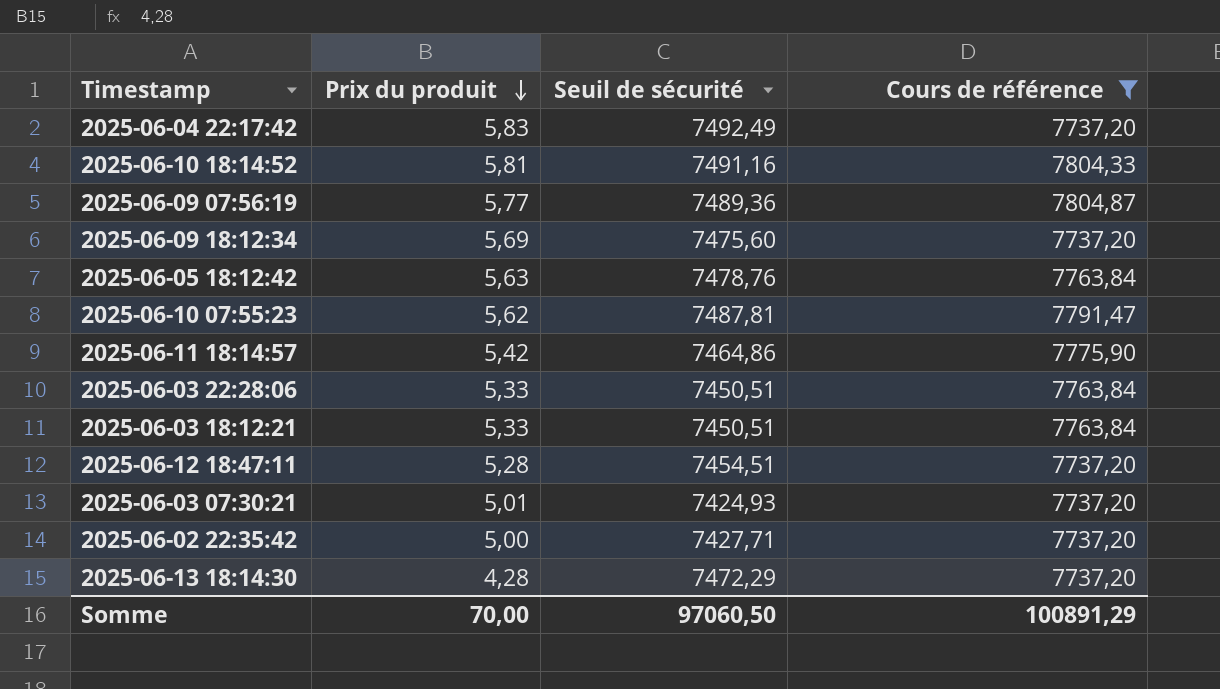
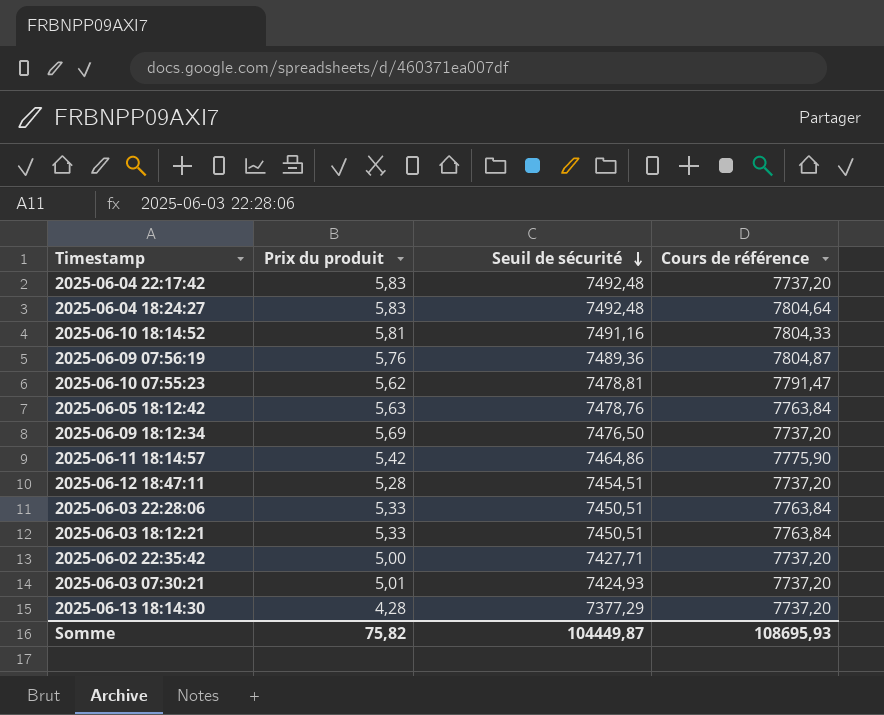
filter: Cours de référence != 7804,64 -> none
row order: Prix du produit descending -> Seuil de sécurité descending
2025-06-04 22:17:42 | Seuil de sécurité: 7492,49 -> 7492,48
2025-06-09 07:56:19 | Prix du produit: 5,77 -> 5,76
2025-06-10 07:55:23 | Seuil de sécurité: 7487,81 -> 7478,81
2025-06-09 18:12:34 | Seuil de sécurité: 7475,60 -> 7476,50
2025-06-13 18:14:30 | Seuil de sécurité: 7472,29 -> 7377,29
Somme | Prix du produit: 70,00 -> 75,82
Somme | Seuil de sécurité: 97060,50 -> 104449,87
Somme | Cours de référence: 100891,29 -> 108695,93

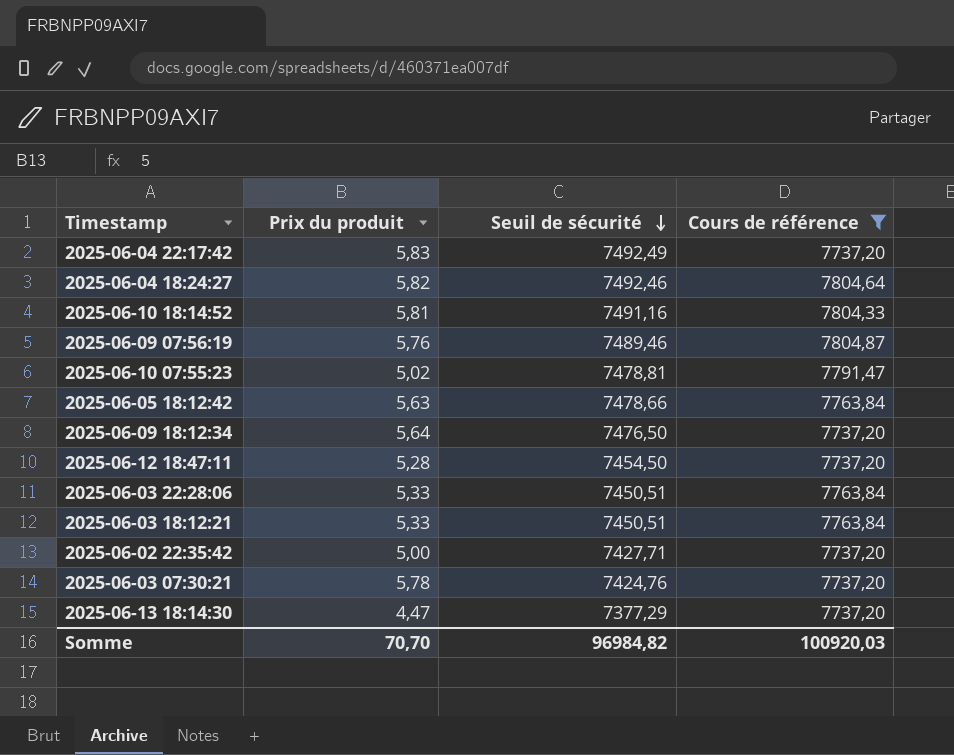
filter: none -> Cours de référence != 7775,90
2025-06-04 22:17:42 | Seuil de sécurité: 7492,48 -> 7492,49
2025-06-04 18:24:27 | Prix du produit: 5,83 -> 5,82
2025-06-04 18:24:27 | Seuil de sécurité: 7492,48 -> 7492,46
2025-06-09 07:56:19 | Seuil de sécurité: 7489,36 -> 7489,46
2025-06-10 07:55:23 | Prix du produit: 5,62 -> 5,02
2025-06-05 18:12:42 | Seuil de sécurité: 7478,76 -> 7478,66
2025-06-09 18:12:34 | Prix du produit: 5,69 -> 5,64
2025-06-12 18:47:11 | Seuil de sécurité: 7454,51 -> 7454,50
2025-06-03 07:30:21 | Prix du produit: 5,01 -> 5,78
2025-06-03 07:30:21 | Seuil de sécurité: 7424,93 -> 7424,76
2025-06-13 18:14:30 | Prix du produit: 4,28 -> 4,47
Somme | Prix du produit: 75,82 -> 70,70
Somme | Seuil de sécurité: 104449,87 -> 96984,82
Somme | Cours de référence: 108695,93 -> 100920,03

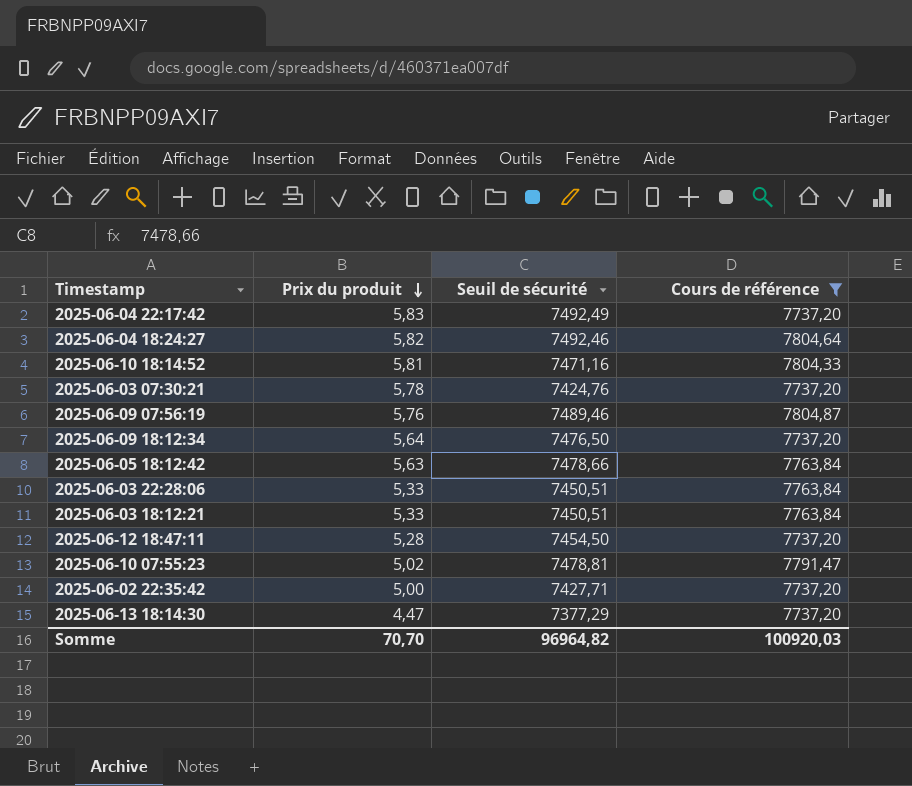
row order: Seuil de sécurité descending -> Prix du produit descending
2025-06-10 18:14:52 | Seuil de sécurité: 7491,16 -> 7471,16
Somme | Seuil de sécurité: 96984,82 -> 96964,82

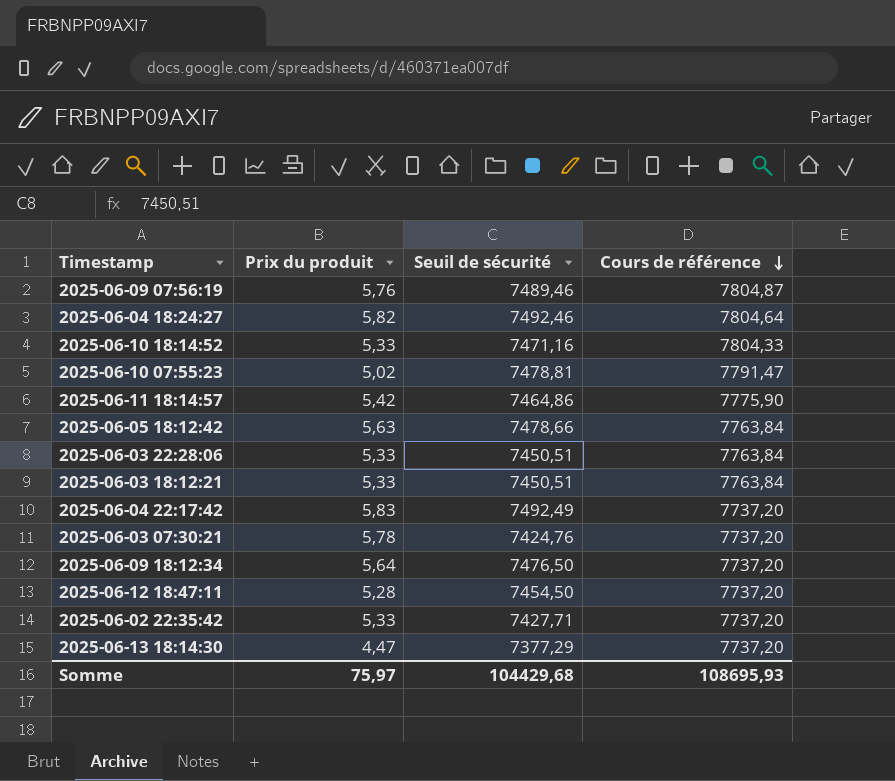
filter: Cours de référence != 7775,90 -> none
row order: Prix du produit descending -> Cours de référence descending
2025-06-10 18:14:52 | Prix du produit: 5,81 -> 5,33
2025-06-02 22:35:42 | Prix du produit: 5,00 -> 5,33
Somme | Prix du produit: 70,70 -> 75,97
Somme | Seuil de sécurité: 96964,82 -> 104429,68
Somme | Cours de référence: 100920,03 -> 108695,93

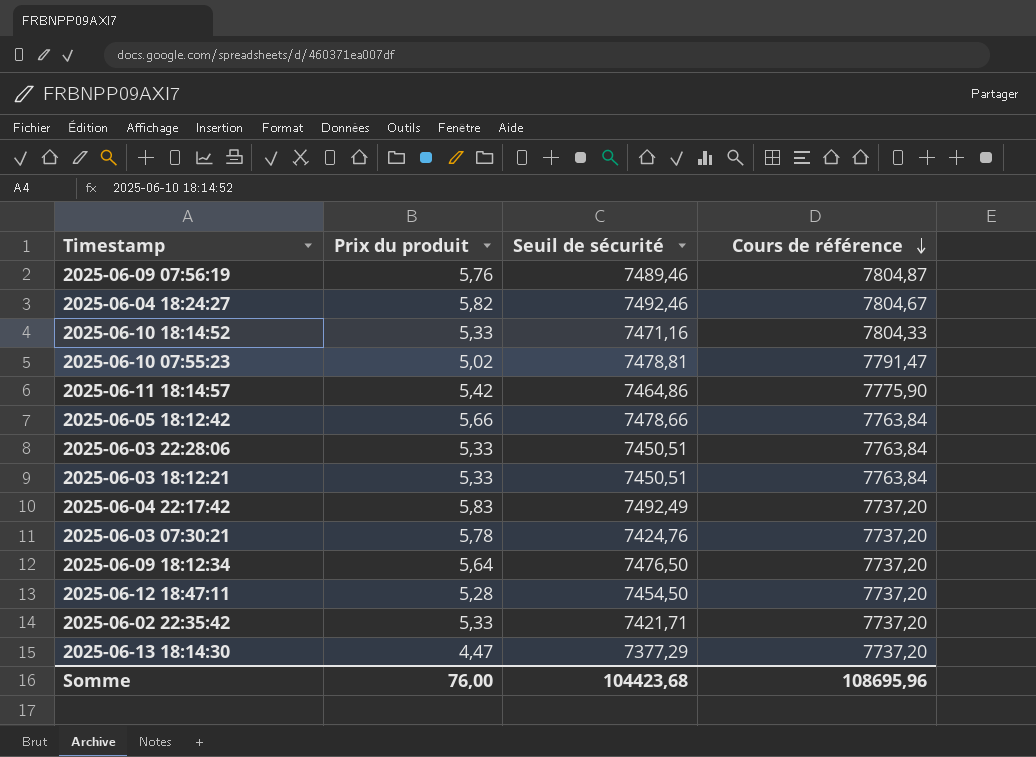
2025-06-04 18:24:27 | Cours de référence: 7804,64 -> 7804,67
2025-06-05 18:12:42 | Prix du produit: 5,63 -> 5,66
2025-06-02 22:35:42 | Seuil de sécurité: 7427,71 -> 7421,71
Somme | Prix du produit: 75,97 -> 76,00
Somme | Seuil de sécurité: 104429,68 -> 104423,68
Somme | Cours de référence: 108695,93 -> 108695,96

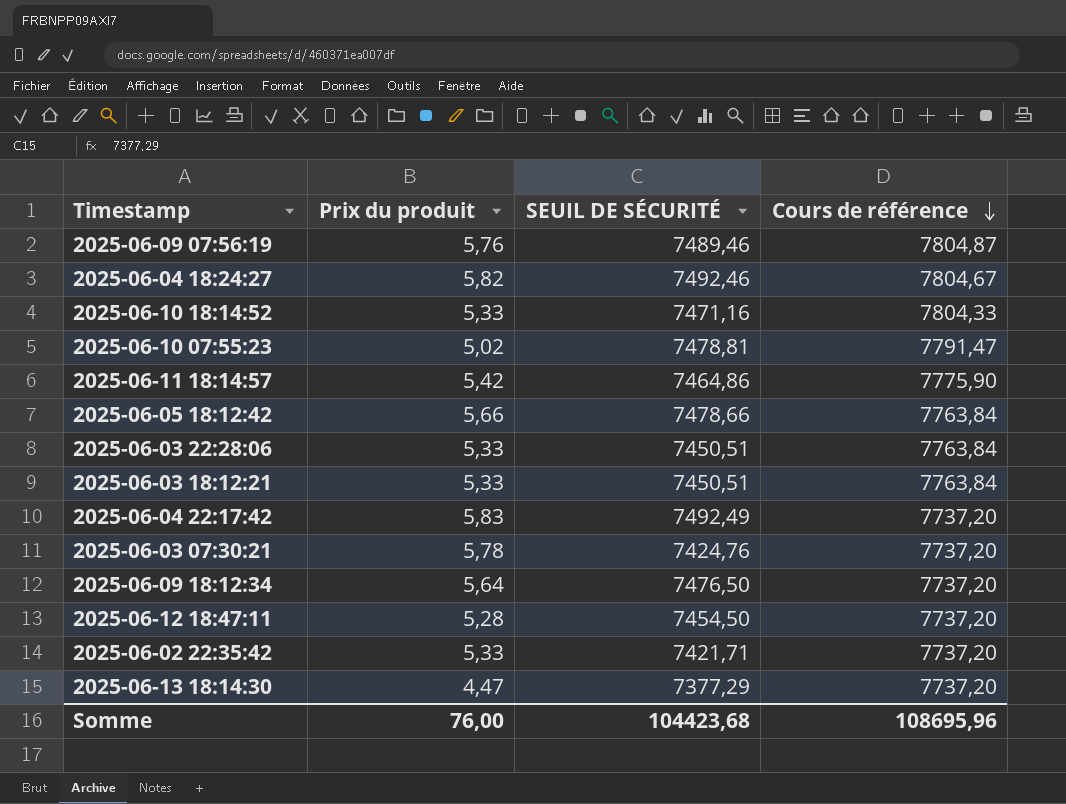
column name: Seuil de sécurité -> SEUIL DE SÉCURITÉ

